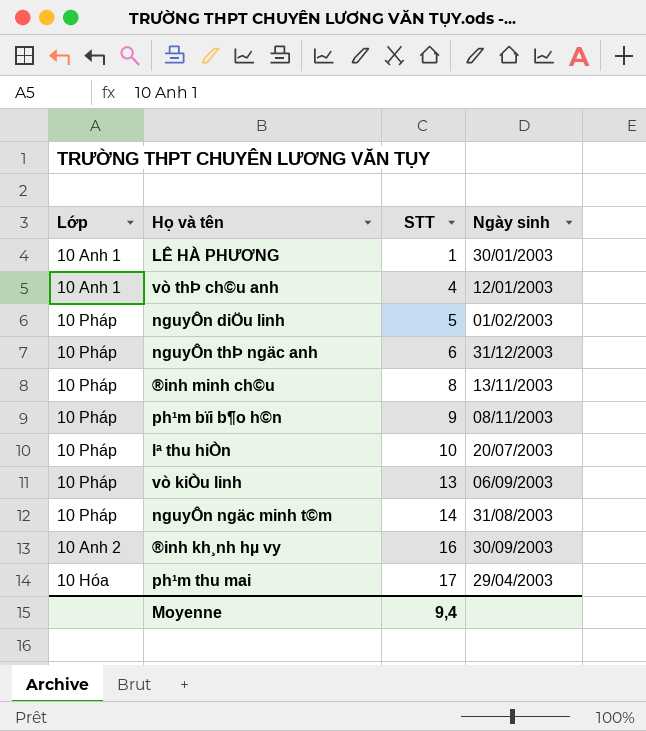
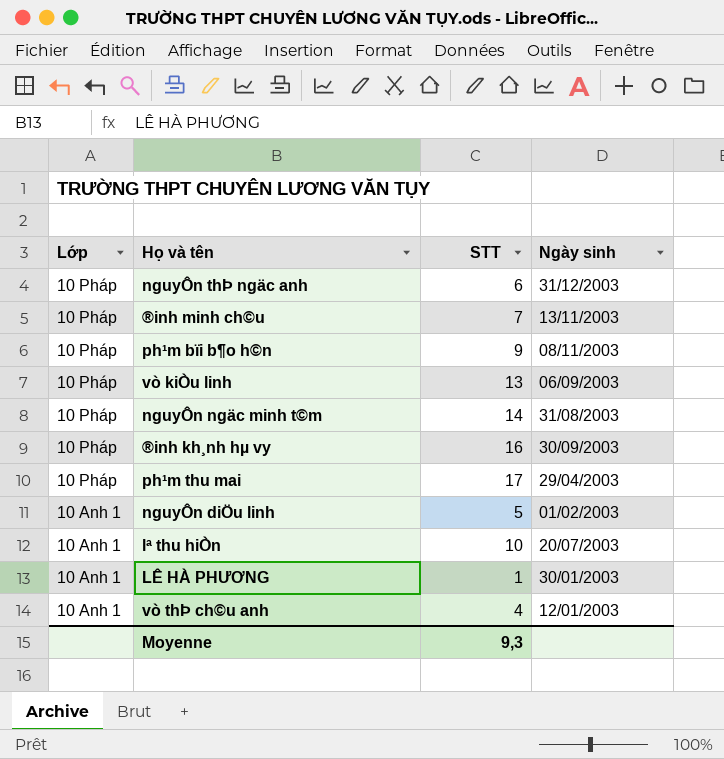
row order: STT ascending -> Lớp descending
®inh minh ch©u | STT: 8 -> 7
®inh kh¸nh hµ vy | Lớp: 10 Anh 2 -> 10 Pháp
ph¹m thu mai | Lớp: 10 Hóa -> 10 Pháp
nguyÔn diÖu linh | Lớp: 10 Pháp -> 10 Anh 1
lª thu hiÒn | Lớp: 10 Pháp -> 10 Anh 1
Moyenne | STT: 9,4 -> 9,3

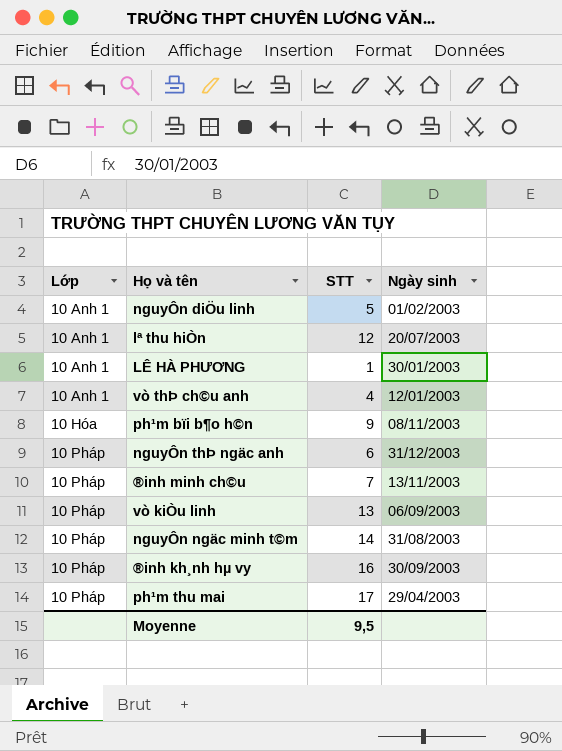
row order: Lớp descending -> Lớp ascending
lª thu hiÒn | STT: 10 -> 12
ph¹m bïi b¶o h©n | Lớp: 10 Pháp -> 10 Hóa
Moyenne | STT: 9,3 -> 9,5

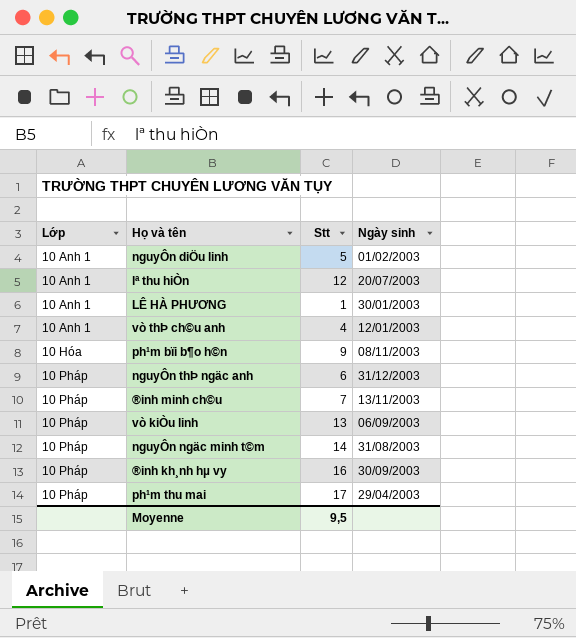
column name: STT -> Stt

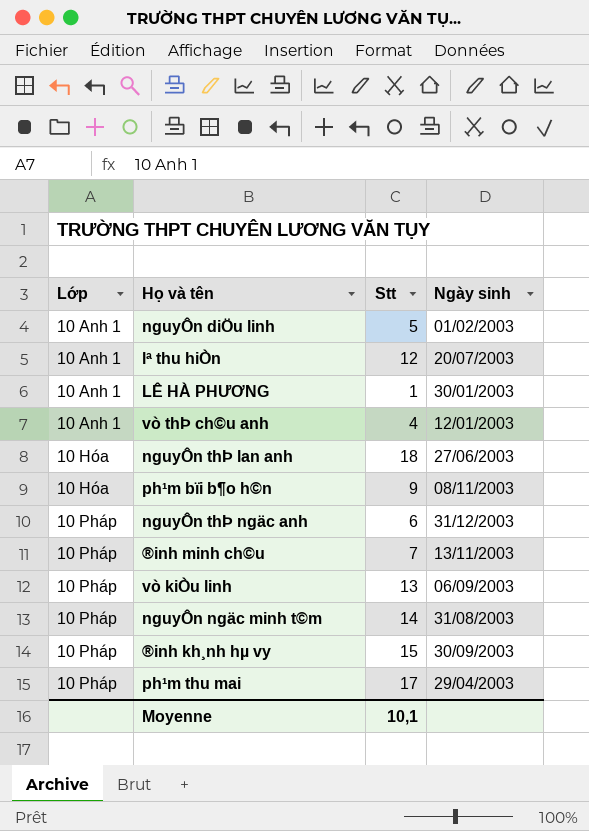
row nguyÔn thÞ lan anh: none -> 10 Hóa | 18 | 27/06/2003
®inh kh¸nh hµ vy | Stt: 16 -> 15
Moyenne | Stt: 9,5 -> 10,1

